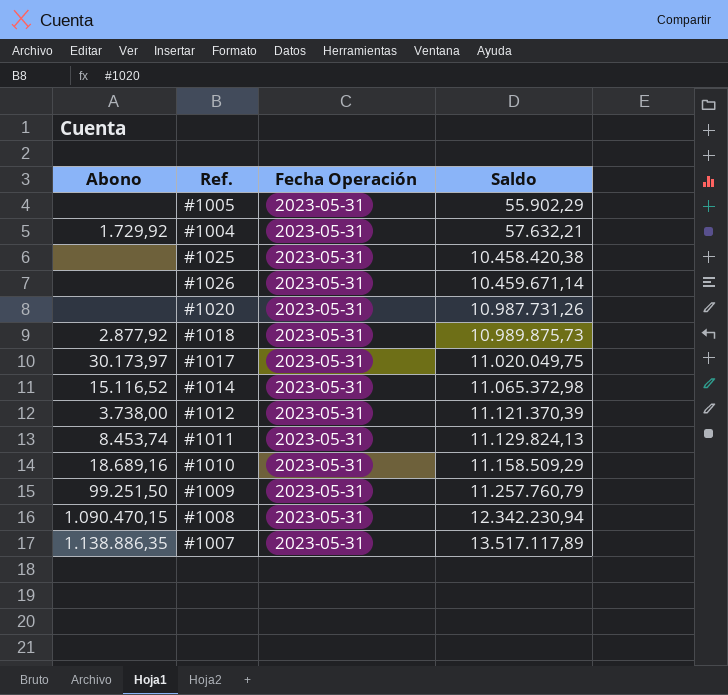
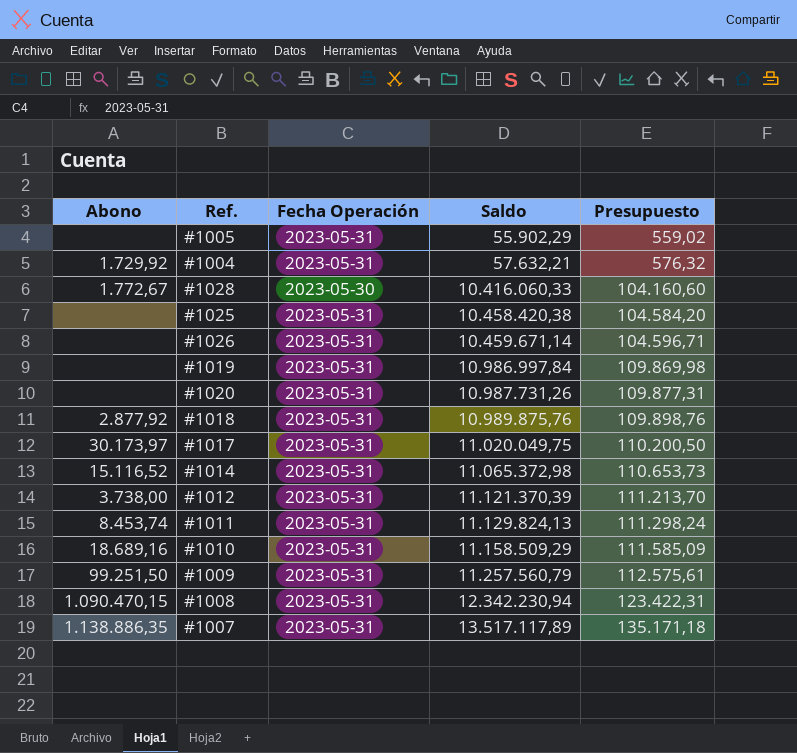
column Presupuesto | formula: none -> [Saldo] * 0,01
row #1028: none -> 1.772,67 | 2023-05-30 | 10.416.060,33 | 104.160,60
row #1019: none -> none | 2023-05-31 | 10.986.997,84 | 109.869,98
#1018 | Saldo: 10.989.875,73 -> 10.989.875,76
#1009 | Saldo: 11.257.760,79 -> 11.257.560,79

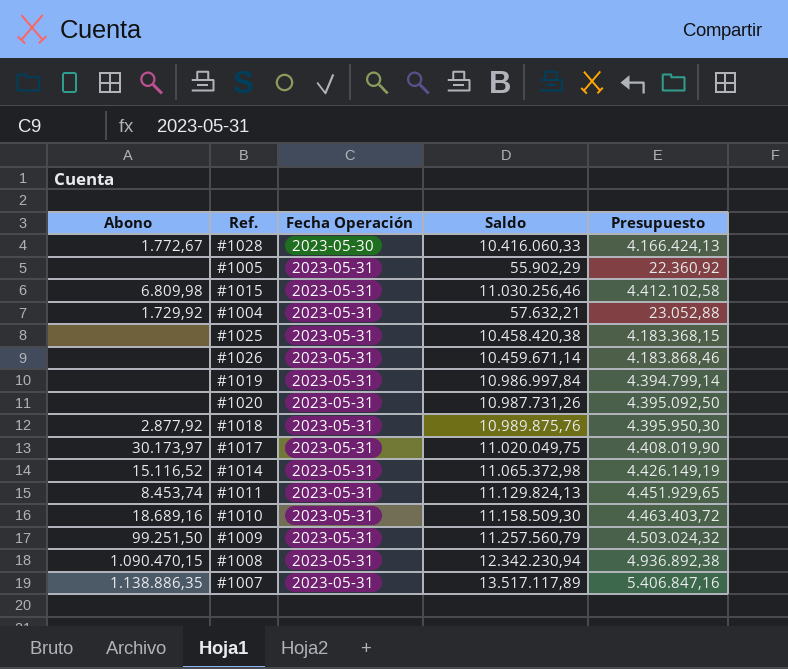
row order: Saldo ascending -> Fecha Operación ascending
column Presupuesto | formula: [Saldo] * 0,01 -> [Saldo] * 0,4
row #1012: 3.738,00 | 2023-05-31 | 11.121.370,39 | 111.213,70 -> none
row #1015: none -> 6.809,98 | 2023-05-31 | 11.030.256,46 | 4.412.102,58
#1010 | Saldo: 11.158.509,29 -> 11.158.509,30

